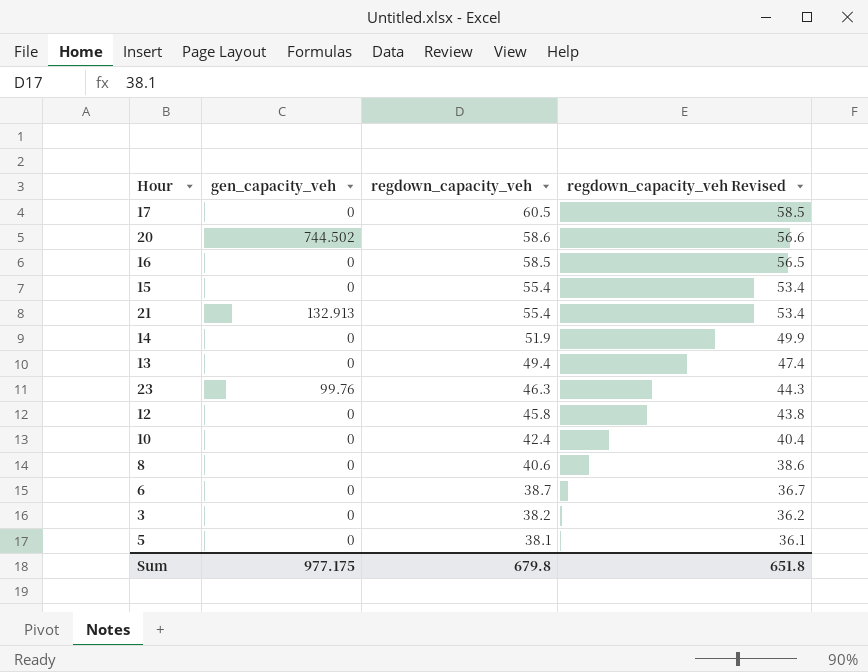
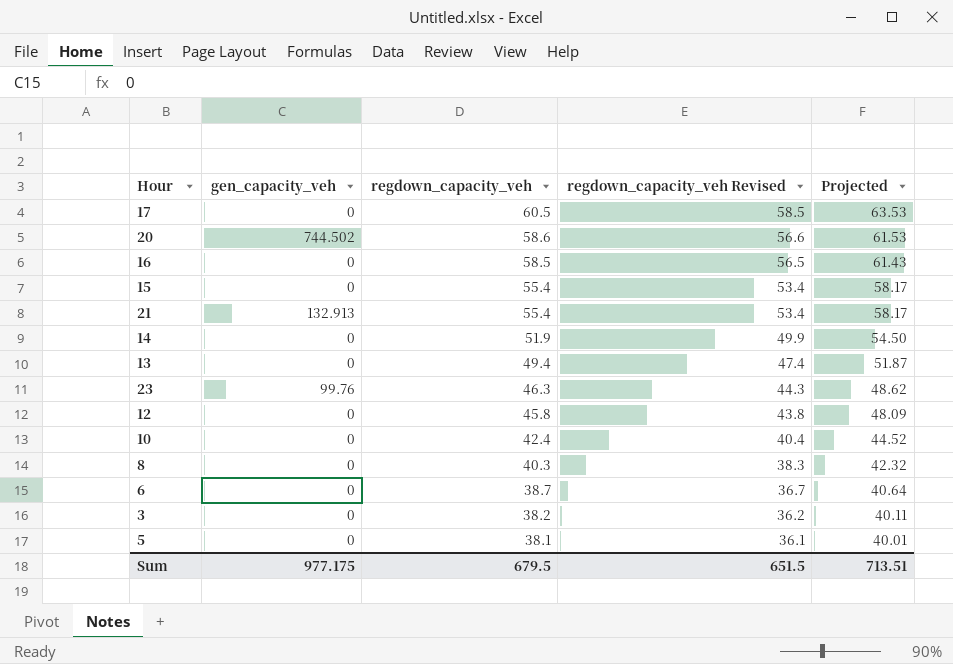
column Projected | formula: none -> [regdown_capacity_veh] * 1.05
8 | regdown_capacity_veh: 40.6 -> 40.3
8 | regdown_capacity_veh Revised: 38.6 -> 38.3
Sum | regdown_capacity_veh: 679.8 -> 679.5
Sum | regdown_capacity_veh Revised: 651.8 -> 651.5

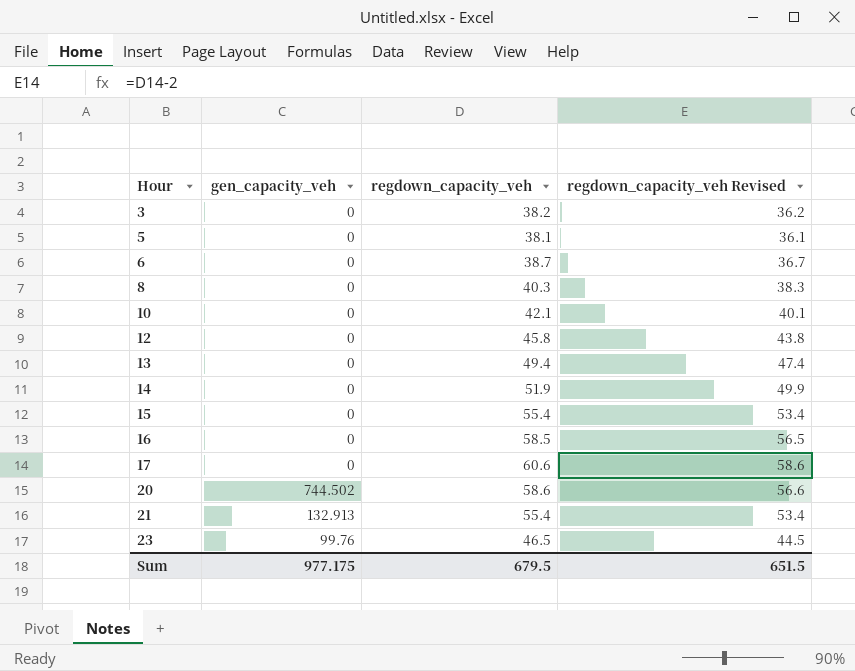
row order: regdown_capacity_veh descending -> Hour ascending
column Projected | formula: [regdown_capacity_veh] * 1.05 -> none
10 | regdown_capacity_veh: 42.4 -> 42.1
10 | regdown_capacity_veh Revised: 40.4 -> 40.1
17 | regdown_capacity_veh: 60.5 -> 60.6
17 | regdown_capacity_veh Revised: 58.5 -> 58.6
23 | regdown_capacity_veh: 46.3 -> 46.5
23 | regdown_capacity_veh Revised: 44.3 -> 44.5

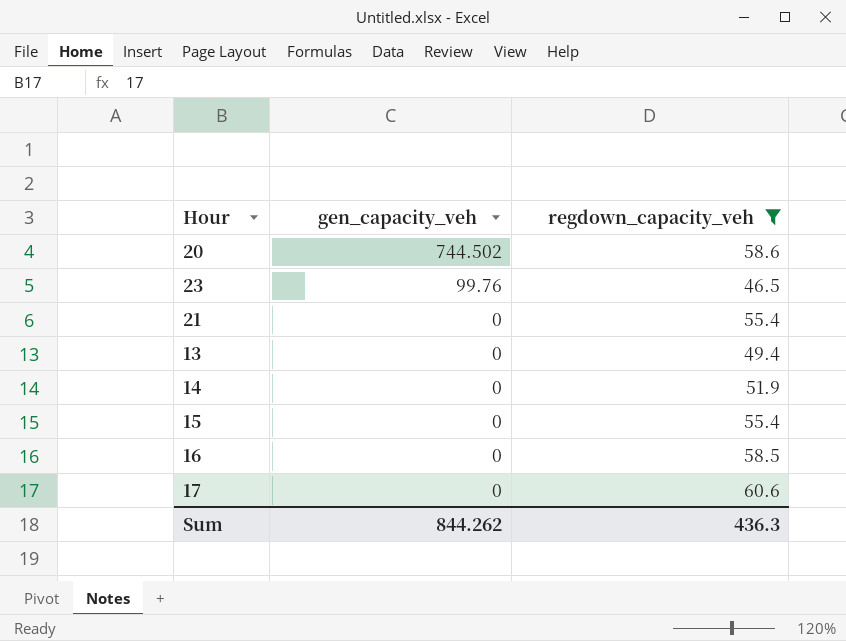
filter: none -> regdown_capacity_veh >= 46.5
row order: Hour ascending -> gen_capacity_veh descending
column regdown_capacity_veh Revised | formula: [regdown_capacity_veh] - 2 -> none
21 | gen_capacity_veh: 132.913 -> 0
Sum | gen_capacity_veh: 977.175 -> 844.262
Sum | regdown_capacity_veh: 679.5 -> 436.3

